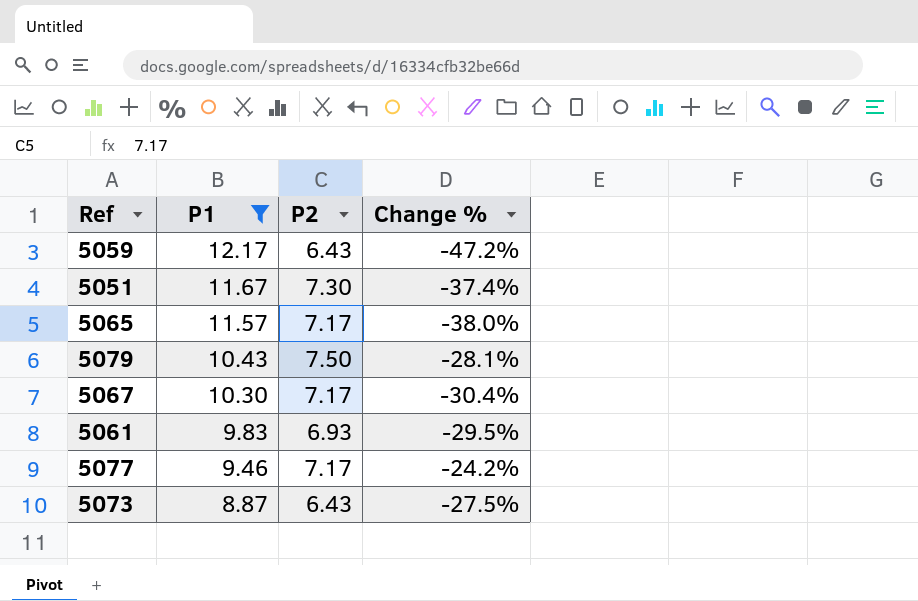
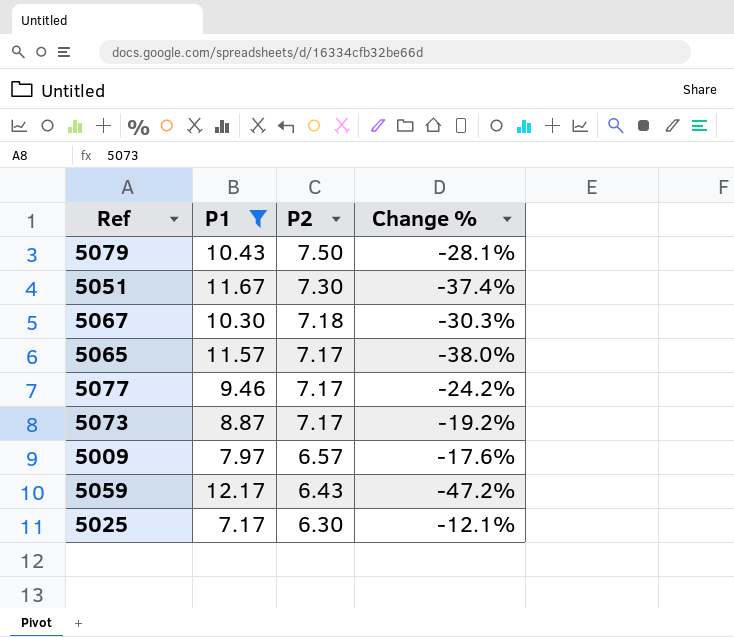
row order: P1 descending -> P2 descending
row 5061: 9.83 | 6.93 | -29.5% -> none
5067 | P2: 7.17 -> 7.18
5067 | Change %: -30.4% -> -30.3%
5073 | P2: 6.43 -> 7.17
5073 | Change %: -27.5% -> -19.2%
row 5009: none -> 7.97 | 6.57 | -17.6%
row 5025: none -> 7.17 | 6.30 | -12.1%

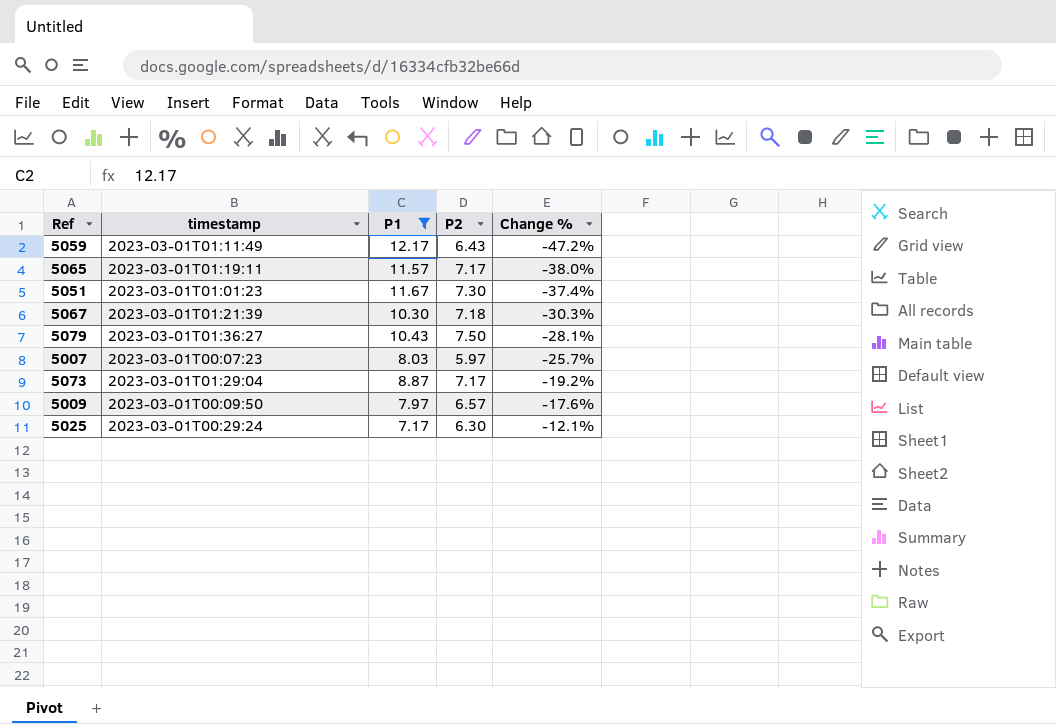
row order: P2 descending -> Change % ascending
column timestamp | position: none -> 2
row 5077: 9.46 | 7.17 | -24.2% -> none
row 5007: none -> 2023-03-01T00:07:23 | 8.03 | 5.97 | -25.7%

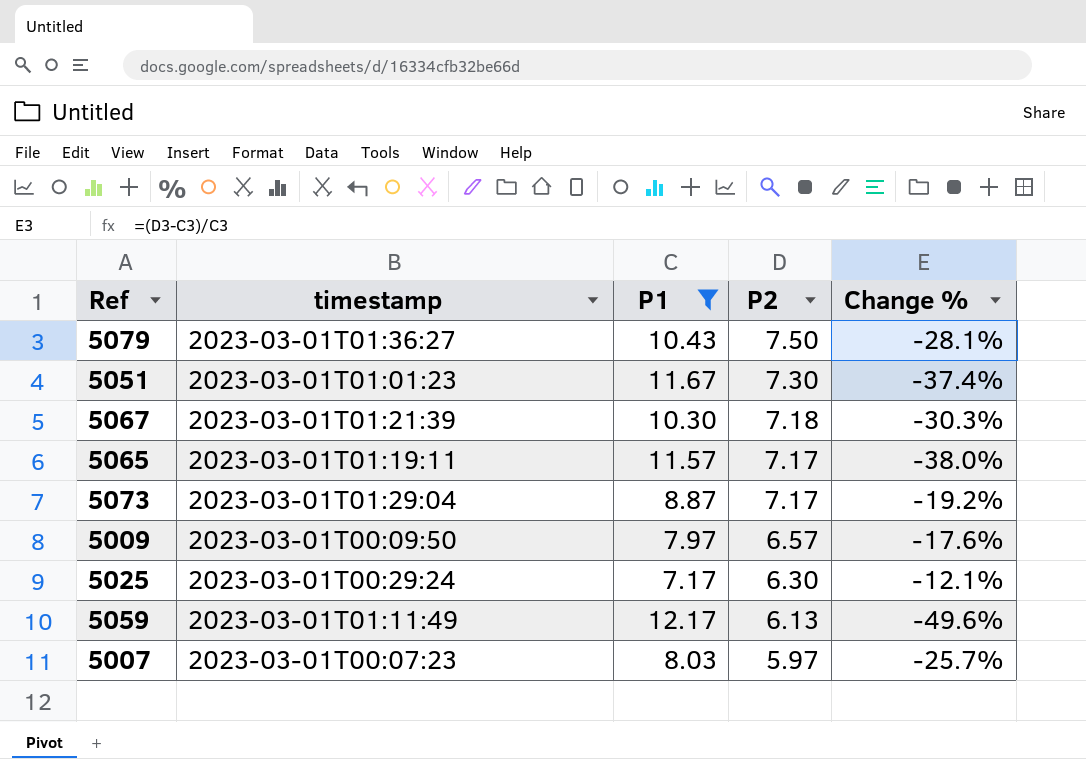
row order: Change % ascending -> P2 descending
5059 | P2: 6.43 -> 6.13
5059 | Change %: -47.2% -> -49.6%

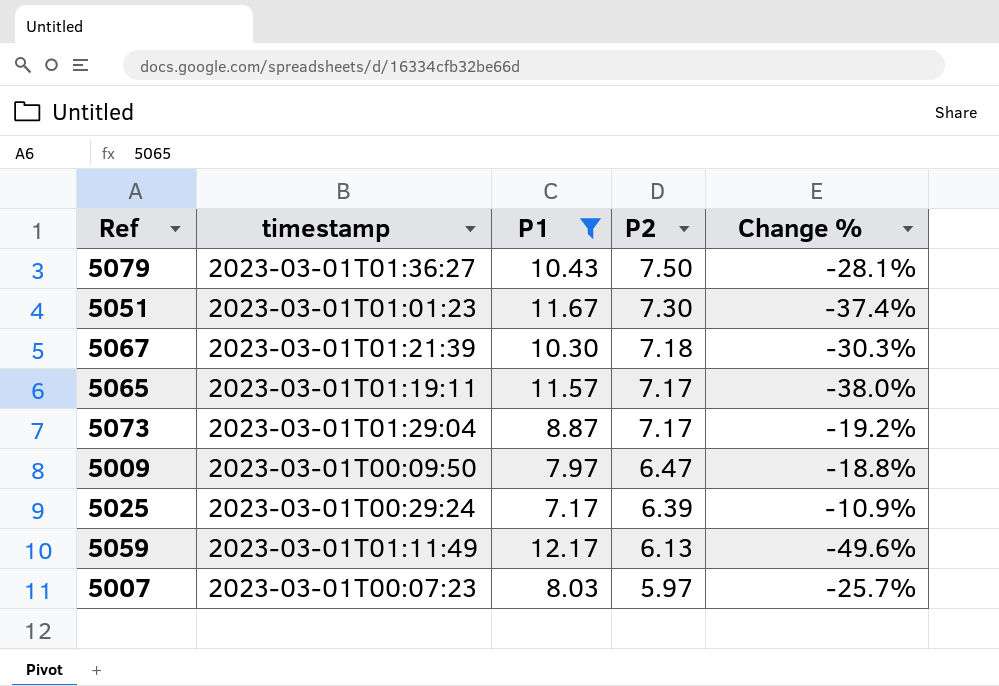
5009 | P2: 6.57 -> 6.47
5009 | Change %: -17.6% -> -18.8%
5025 | P2: 6.30 -> 6.39
5025 | Change %: -12.1% -> -10.9%

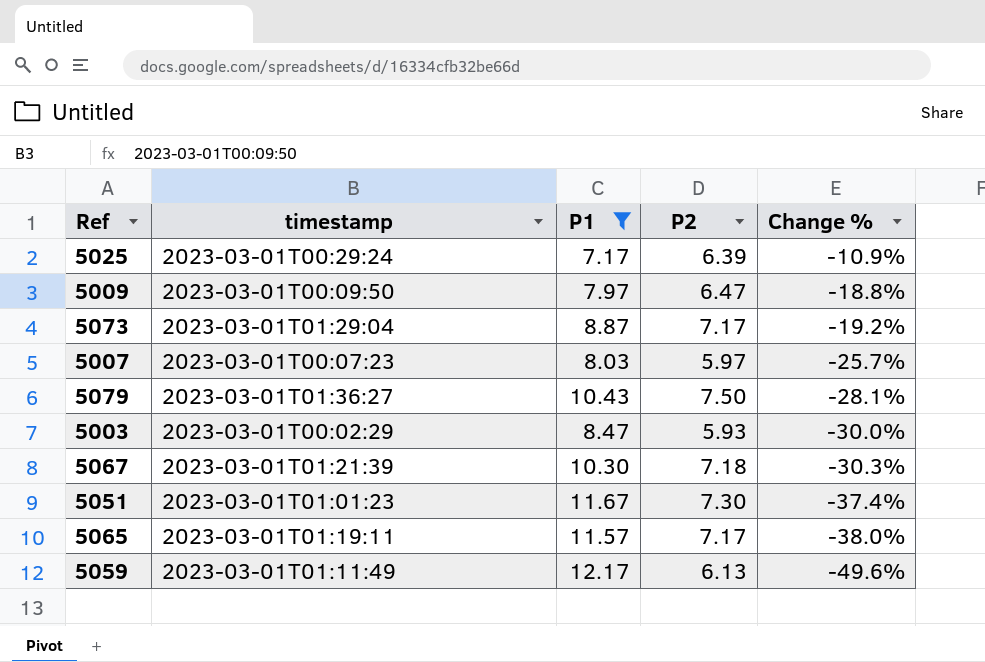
row order: P2 descending -> Change % descending
row 5003: none -> 2023-03-01T00:02:29 | 8.47 | 5.93 | -30.0%

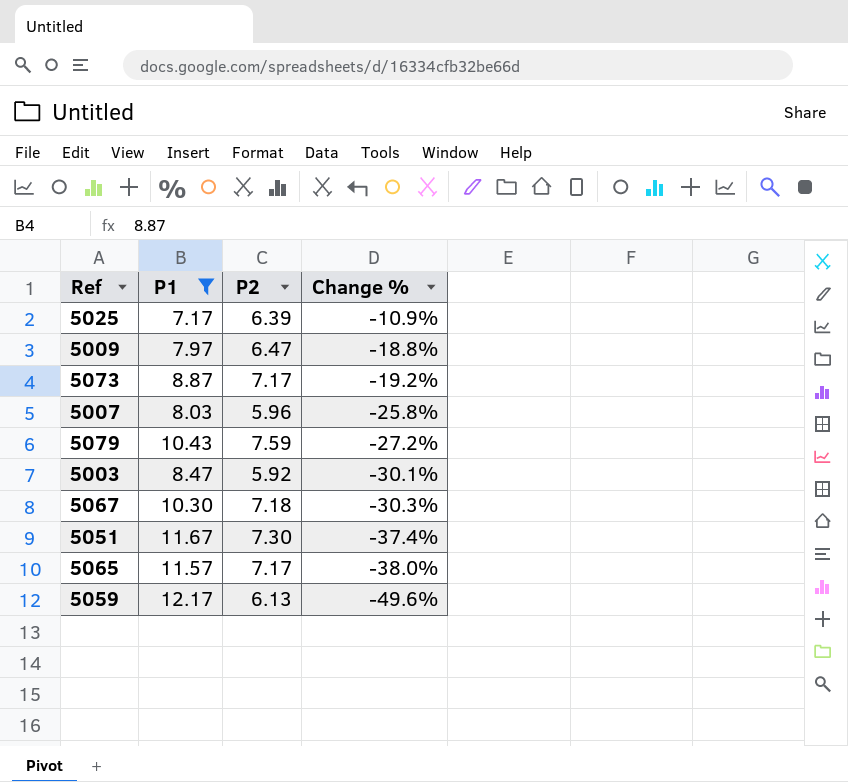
column timestamp | position: 2 -> none
5007 | P2: 5.97 -> 5.96
5007 | Change %: -25.7% -> -25.8%
5079 | P2: 7.50 -> 7.59
5079 | Change %: -28.1% -> -27.2%
5003 | P2: 5.93 -> 5.92
5003 | Change %: -30.0% -> -30.1%

